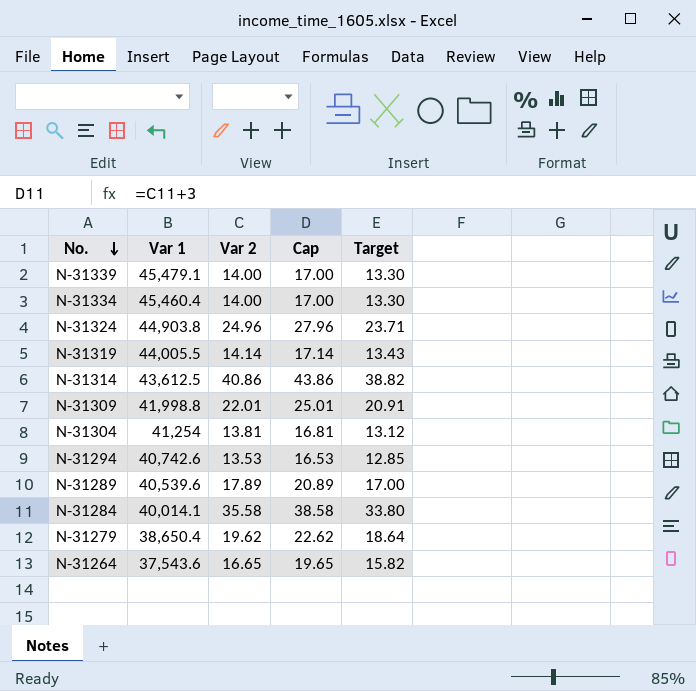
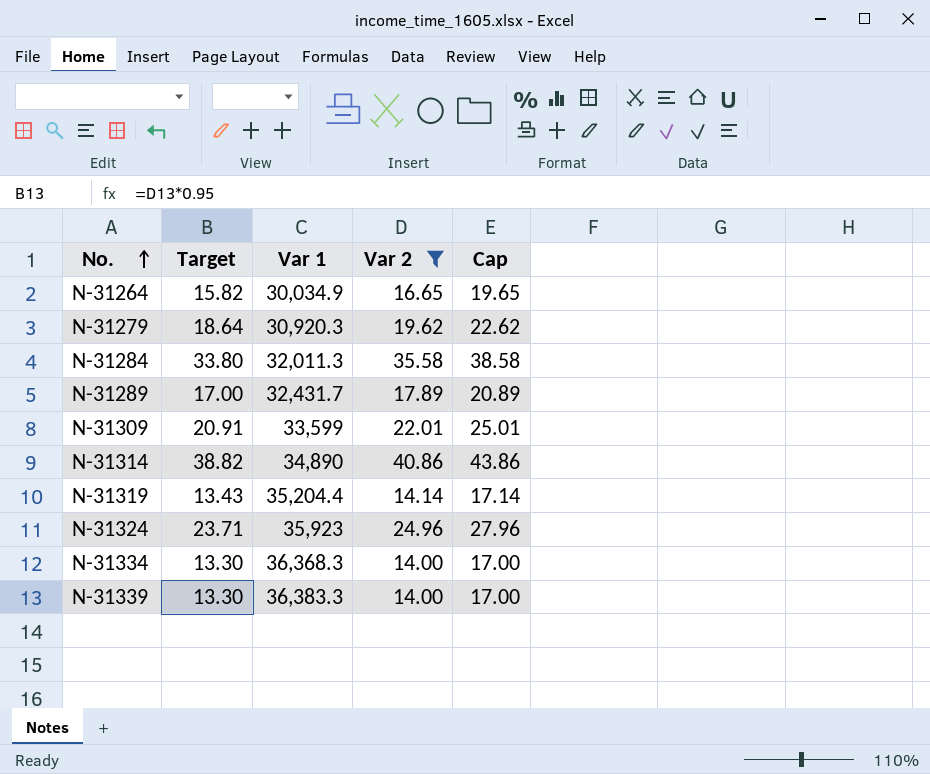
filter: none -> Var 2 >= 14.00
row order: No. descending -> No. ascending
column Target | position: 5 -> 2
N-31264 | Var 1: 37,543.6 -> 30,034.9
N-31279 | Var 1: 38,650.4 -> 30,920.3
N-31284 | Var 1: 40,014.1 -> 32,011.3
N-31289 | Var 1: 40,539.6 -> 32,431.7
N-31309 | Var 1: 41,998.8 -> 33,599
N-31314 | Var 1: 43,612.5 -> 34,890
N-31319 | Var 1: 44,005.5 -> 35,204.4
N-31324 | Var 1: 44,903.8 -> 35,923
N-31334 | Var 1: 45,460.4 -> 36,368.3
N-31339 | Var 1: 45,479.1 -> 36,383.3

